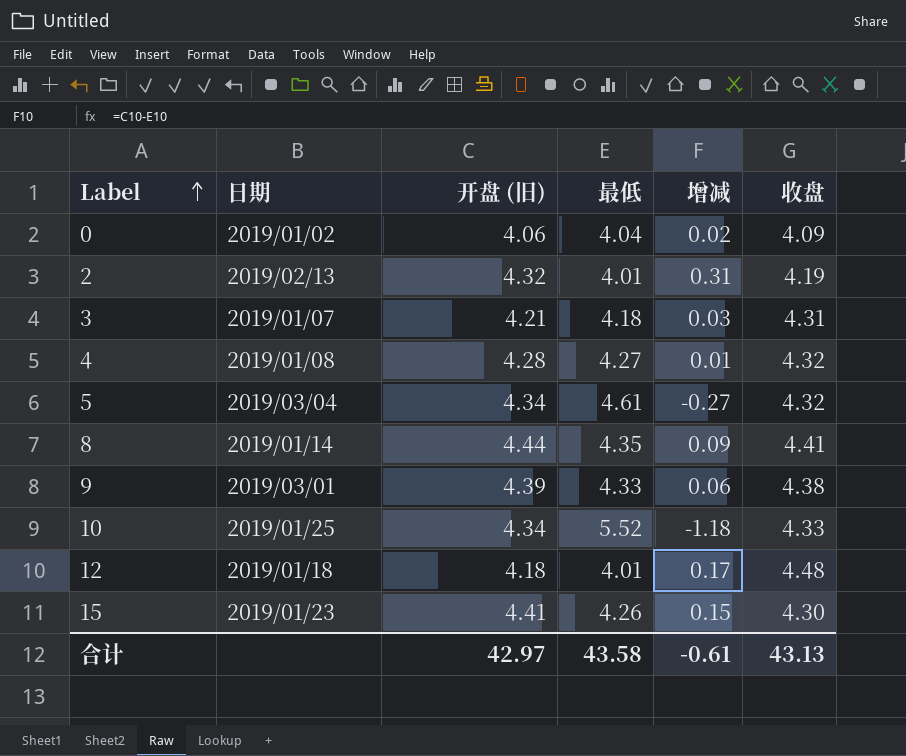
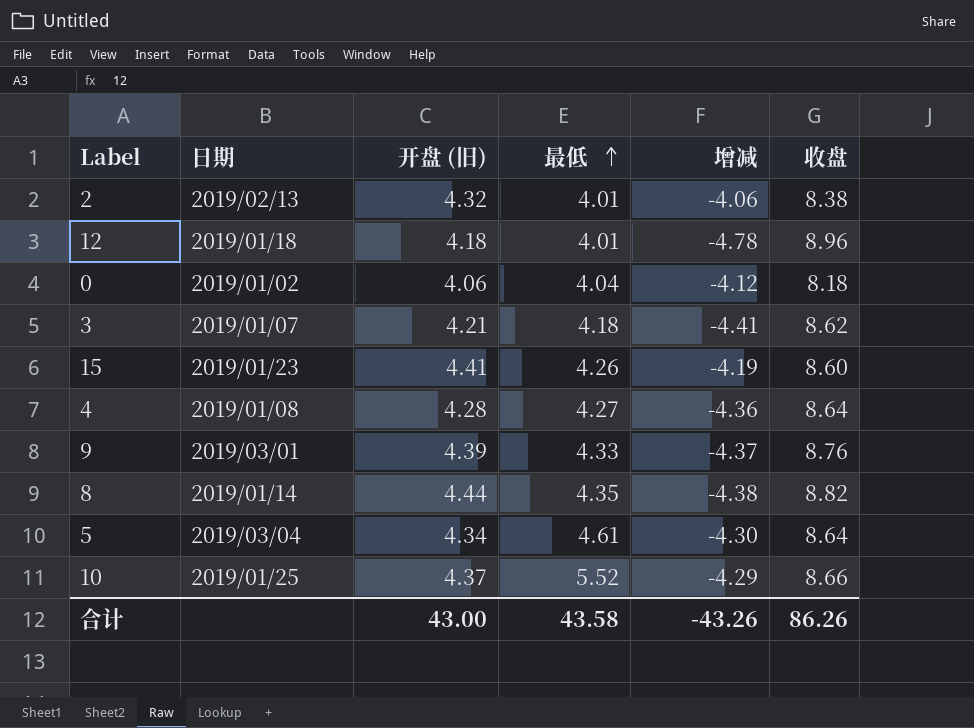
row order: Label ascending -> 最低 ascending
column 增减 | formula: [开盘 (旧)] - [最低] -> [开盘 (旧)] - [收盘]
2 | 收盘: 4.19 -> 8.38
12 | 收盘: 4.48 -> 8.96
0 | 收盘: 4.09 -> 8.18
3 | 收盘: 4.31 -> 8.62
15 | 收盘: 4.30 -> 8.60
4 | 收盘: 4.32 -> 8.64
9 | 收盘: 4.38 -> 8.76
8 | 收盘: 4.41 -> 8.82
5 | 收盘: 4.32 -> 8.64
10 | 开盘 (旧): 4.34 -> 4.37
10 | 收盘: 4.33 -> 8.66
合计 | 开盘 (旧): 42.97 -> 43.00
合计 | 增减: -0.61 -> -43.26
合计 | 收盘: 43.13 -> 86.26

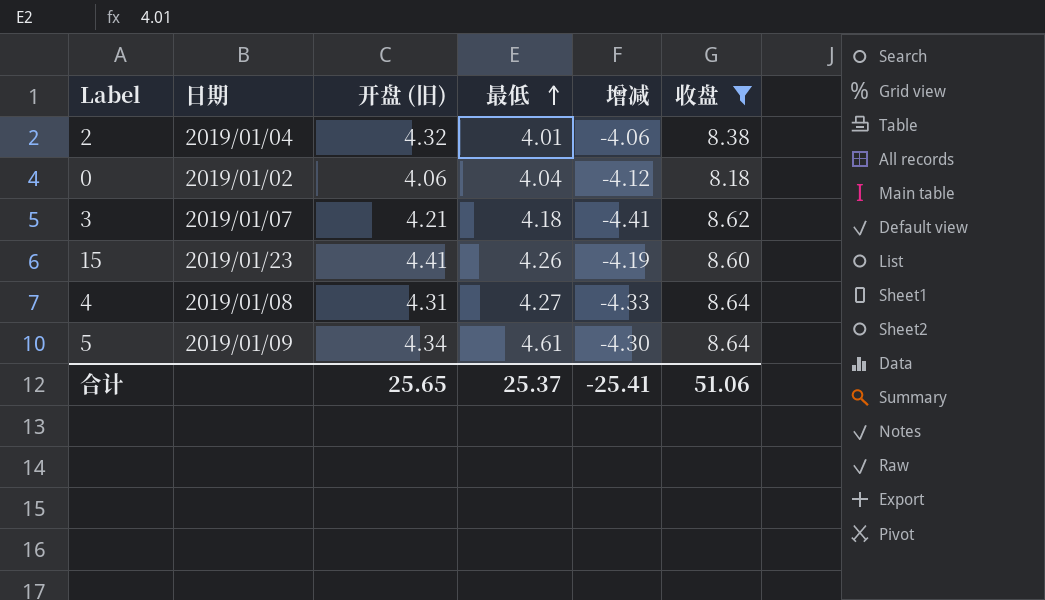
filter: none -> 收盘 <= 8.64
2 | 日期: 2019/02/13 -> 2019/01/04
4 | 开盘 (旧): 4.28 -> 4.31
4 | 增减: -4.36 -> -4.33
5 | 日期: 2019/03/04 -> 2019/01/09
合计 | 开盘 (旧): 43.00 -> 25.65
合计 | 最低: 43.58 -> 25.37
合计 | 增减: -43.26 -> -25.41
合计 | 收盘: 86.26 -> 51.06

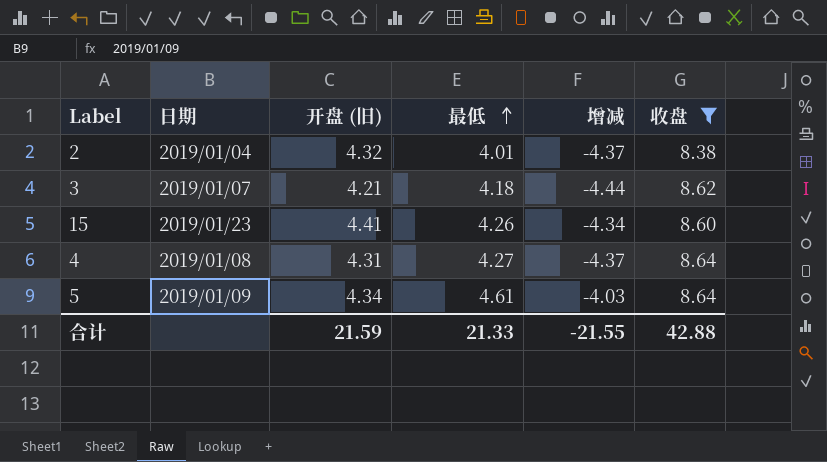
column 增减 | formula: [开盘 (旧)] - [收盘] -> [最低] - [收盘]
row 0: 2019/01/02 | 4.06 | 4.04 | -4.12 | 8.18 -> none
合计 | 开盘 (旧): 25.65 -> 21.59
合计 | 最低: 25.37 -> 21.33
合计 | 增减: -25.41 -> -21.55
合计 | 收盘: 51.06 -> 42.88

